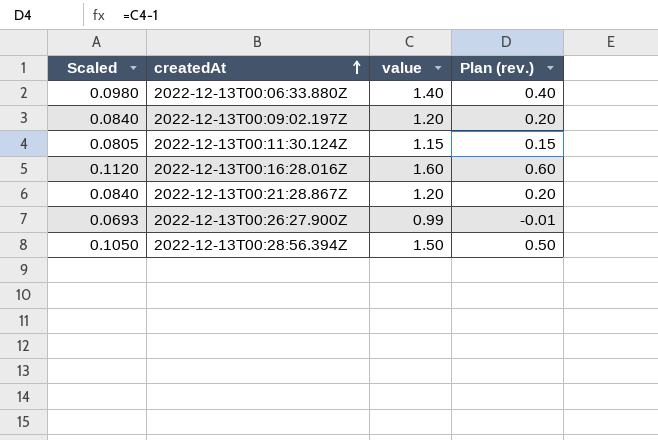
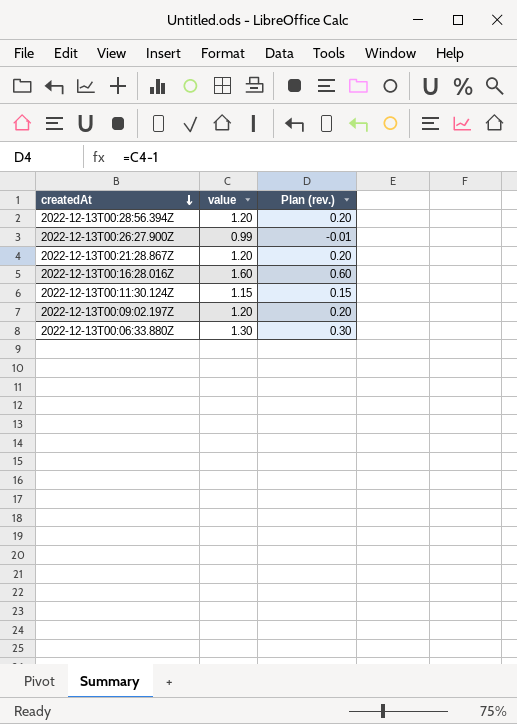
row order: createdAt ascending -> createdAt descending
column Scaled | formula: [value] * 0.07 -> none
2022-12-13T00:28:56.394Z | value: 1.50 -> 1.20
2022-12-13T00:28:56.394Z | Plan (rev.): 0.50 -> 0.20
2022-12-13T00:06:33.880Z | value: 1.40 -> 1.30
2022-12-13T00:06:33.880Z | Plan (rev.): 0.40 -> 0.30

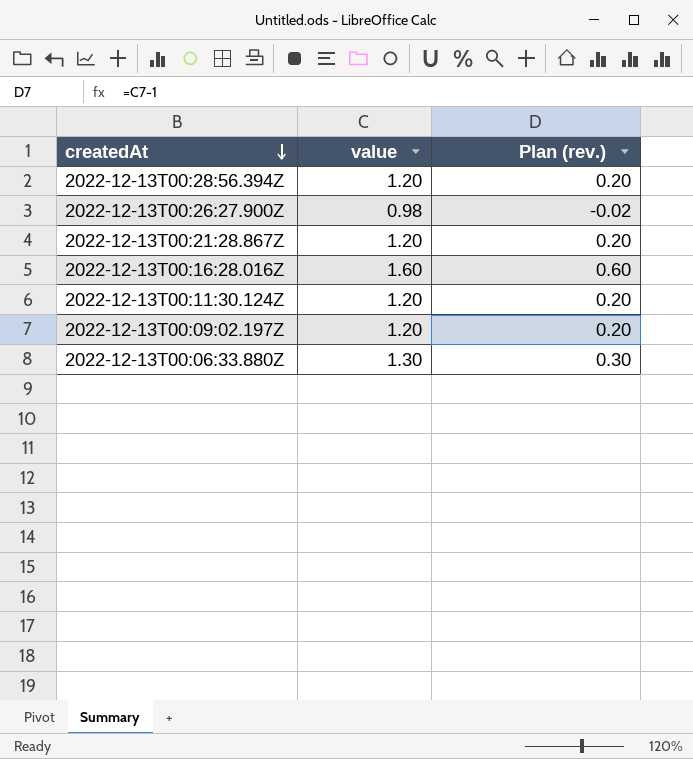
2022-12-13T00:26:27.900Z | value: 0.99 -> 0.98
2022-12-13T00:26:27.900Z | Plan (rev.): -0.01 -> -0.02
2022-12-13T00:11:30.124Z | value: 1.15 -> 1.20
2022-12-13T00:11:30.124Z | Plan (rev.): 0.15 -> 0.20

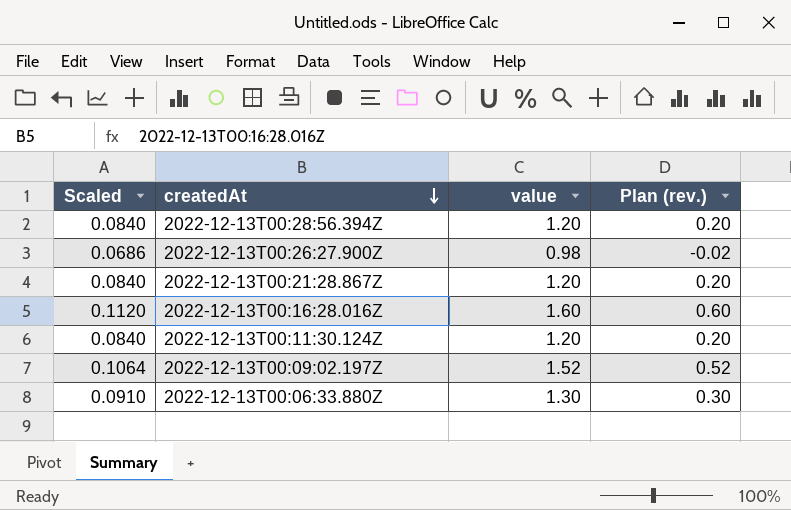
column Scaled | formula: none -> [value] * 0.07
2022-12-13T00:09:02.197Z | value: 1.20 -> 1.52
2022-12-13T00:09:02.197Z | Plan (rev.): 0.20 -> 0.52

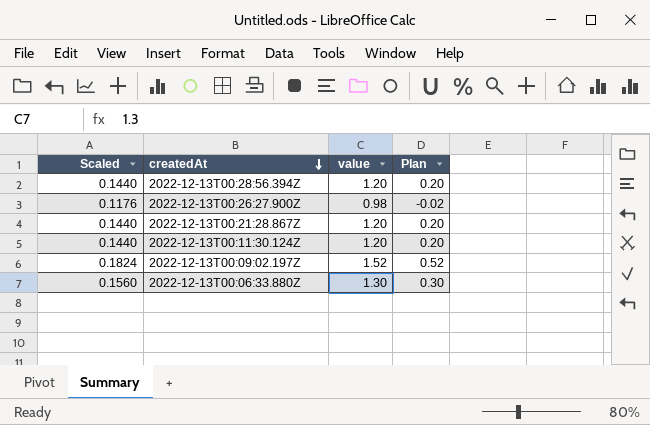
column Scaled | formula: [value] * 0.07 -> [value] * 0.12
column name: Plan (rev.) -> Plan
row 2022-12-13T00:16:28.016Z: 0.1120 | 1.60 | 0.60 -> none

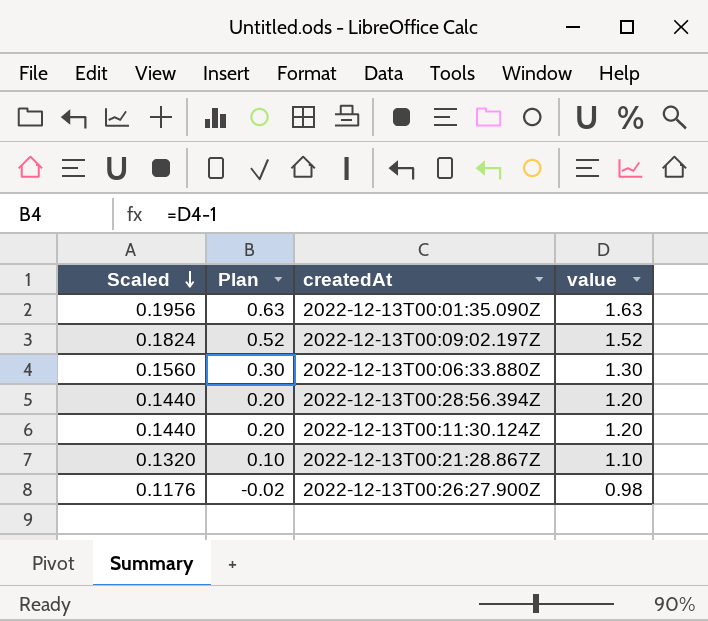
row order: createdAt descending -> Scaled descending
column Plan | position: 4 -> 2
row 2022-12-13T00:01:35.090Z: none -> 0.1956 | 0.63 | 1.63
2022-12-13T00:21:28.867Z | Scaled: 0.1440 -> 0.1320
2022-12-13T00:21:28.867Z | Plan: 0.20 -> 0.10
2022-12-13T00:21:28.867Z | value: 1.20 -> 1.10

